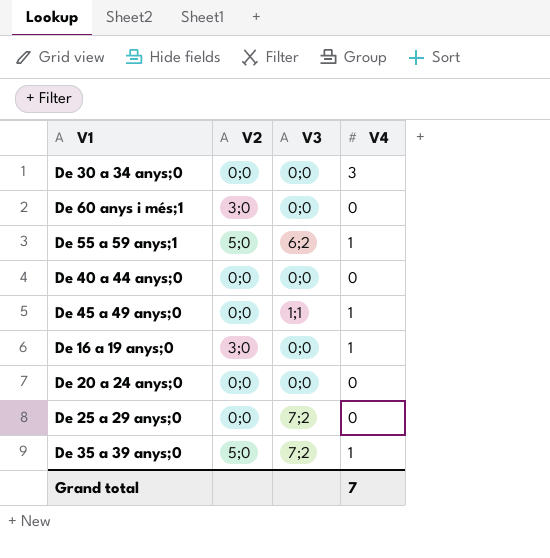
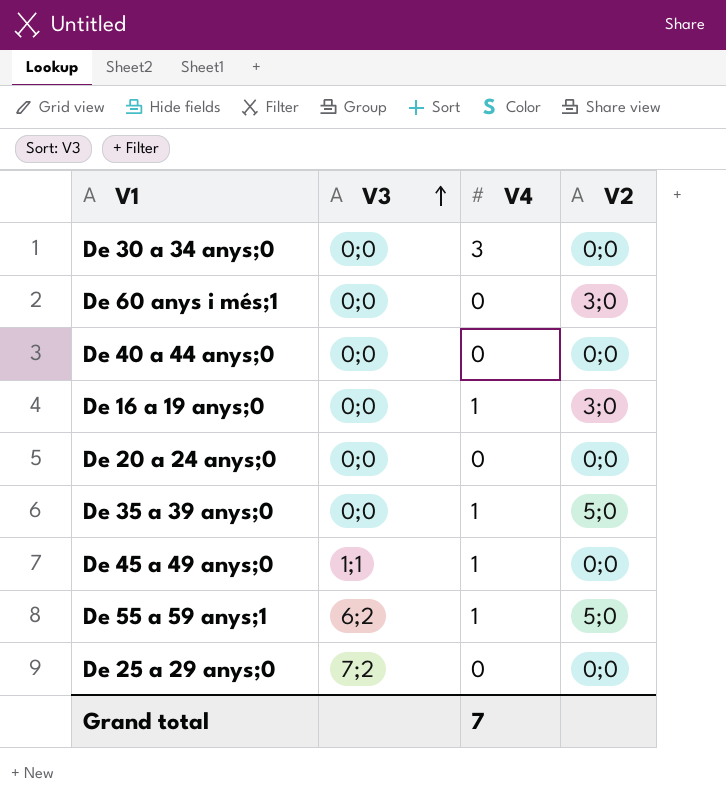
row order: none -> V3 ascending
column V2 | position: 2 -> 4
De 35 a 39 anys;0 | V3: 7;2 -> 0;0

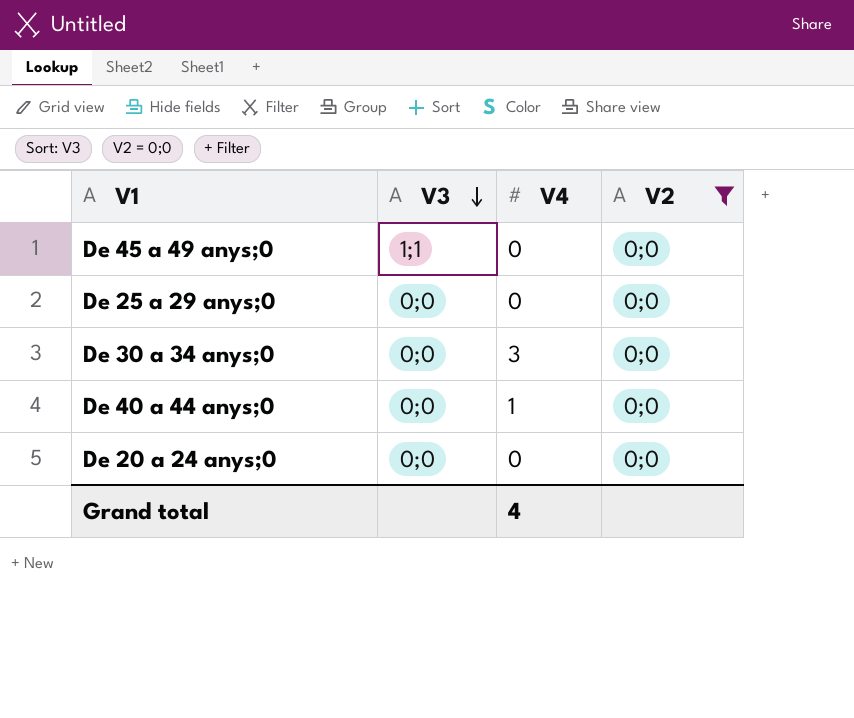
filter: none -> V2 = 0;0
row order: V3 ascending -> V3 descending
De 45 a 49 anys;0 | V4: 1 -> 0
De 25 a 29 anys;0 | V3: 7;2 -> 0;0
De 40 a 44 anys;0 | V4: 0 -> 1
Grand total | V4: 7 -> 4

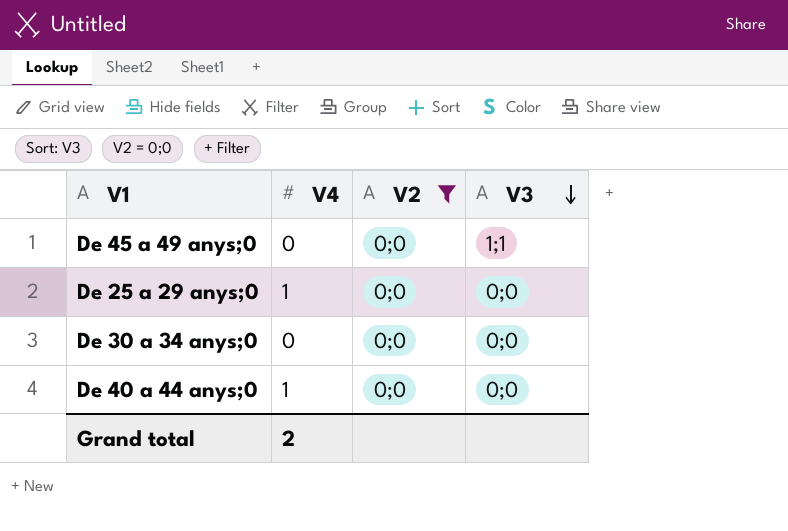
column V3 | position: 2 -> 4
row De 20 a 24 anys;0: 0;0 | 0 | 0;0 -> none
De 25 a 29 anys;0 | V4: 0 -> 1
De 30 a 34 anys;0 | V4: 3 -> 0
Grand total | V4: 4 -> 2

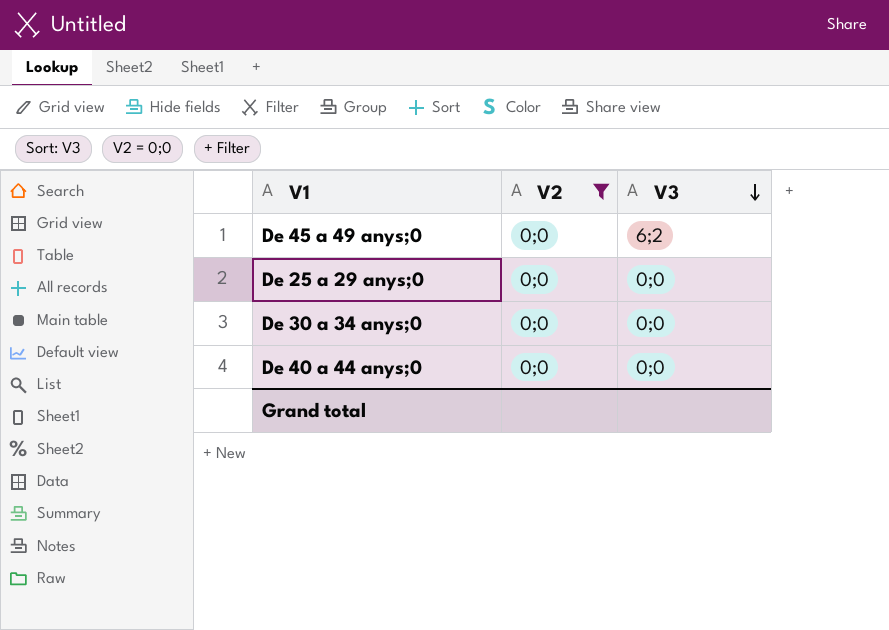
column V4 | position: 2 -> none
De 45 a 49 anys;0 | V3: 1;1 -> 6;2

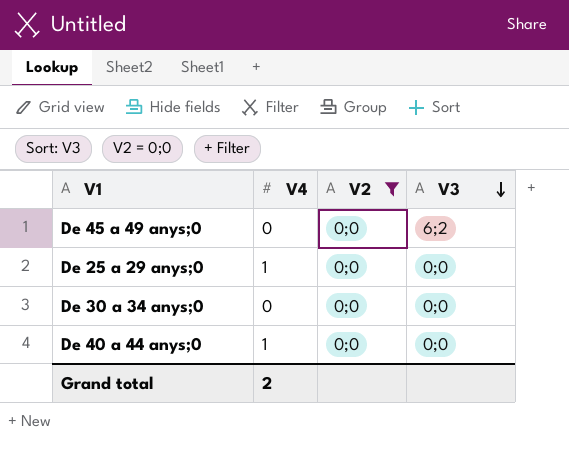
column V4 | position: none -> 2

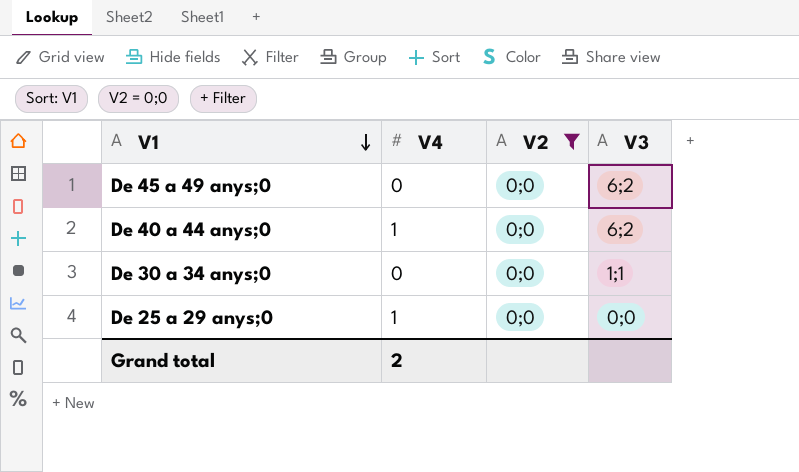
row order: V3 descending -> V1 descending
De 40 a 44 anys;0 | V3: 0;0 -> 6;2
De 30 a 34 anys;0 | V3: 0;0 -> 1;1

